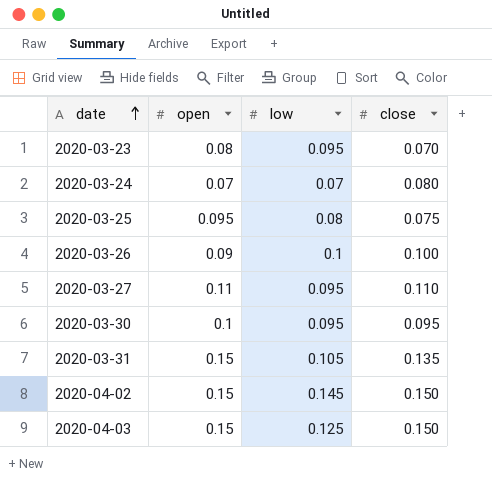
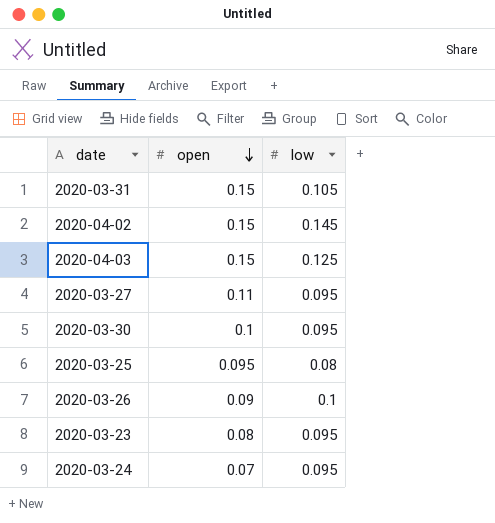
row order: date ascending -> open descending
column close | position: 4 -> none
2020-03-24 | low: 0.07 -> 0.095

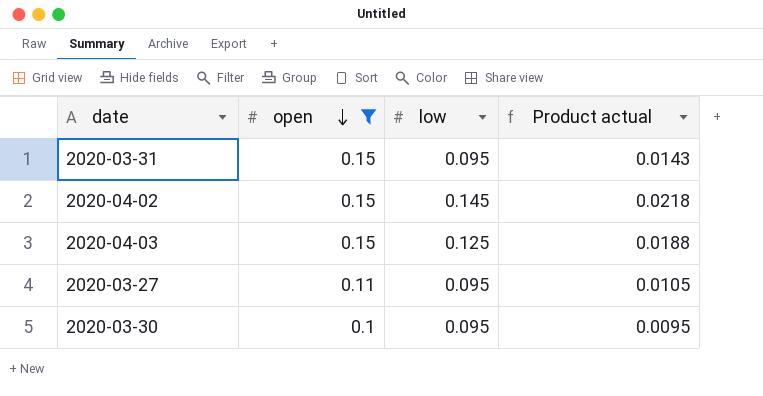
filter: none -> open >= 0.1
column Product actual | formula: none -> [open] * [low]
2020-03-31 | low: 0.105 -> 0.095

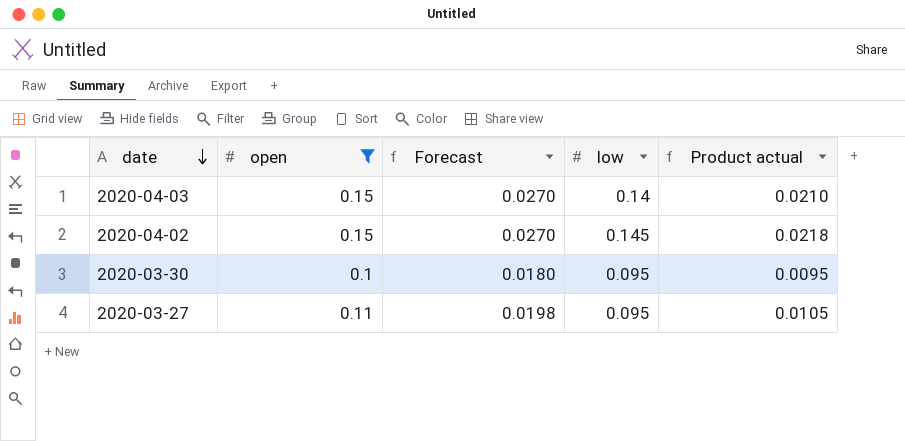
row order: open descending -> date descending
column Forecast | formula: none -> [open] * 0.18
row 2020-03-31: 0.15 | 0.095 | 0.0143 -> none
2020-04-03 | low: 0.125 -> 0.14
2020-04-03 | Product actual: 0.0188 -> 0.0210

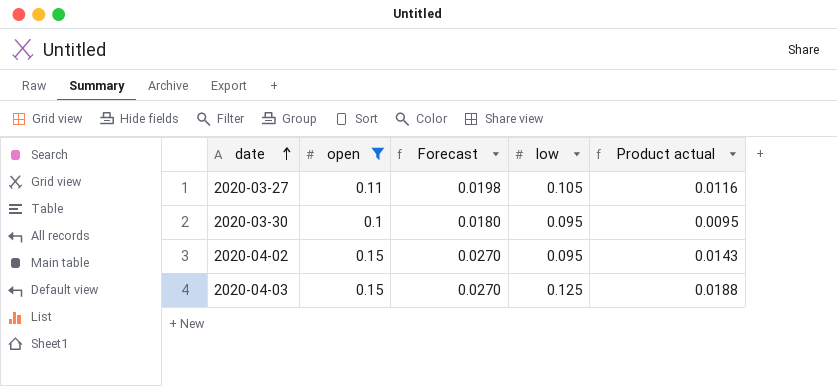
row order: date descending -> date ascending
2020-03-27 | low: 0.095 -> 0.105
2020-03-27 | Product actual: 0.0105 -> 0.0116
2020-04-02 | low: 0.145 -> 0.095
2020-04-02 | Product actual: 0.0218 -> 0.0143
2020-04-03 | low: 0.14 -> 0.125
2020-04-03 | Product actual: 0.0210 -> 0.0188

